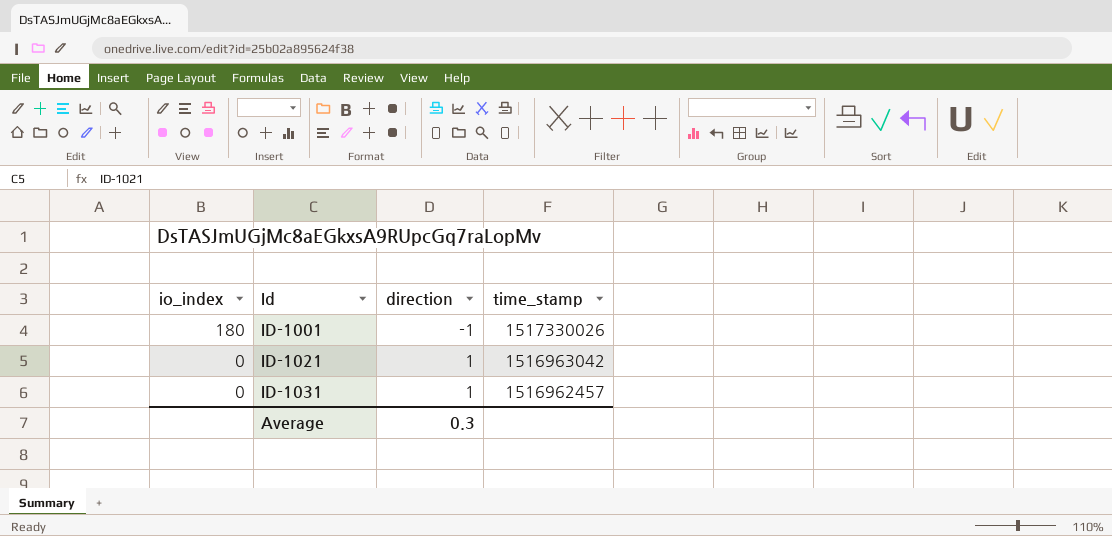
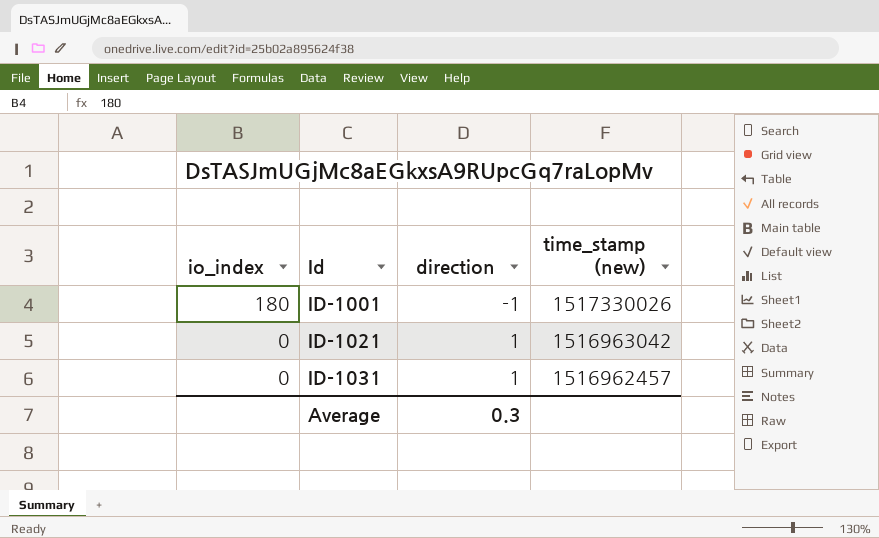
column name: time_stamp -> time_stamp (new)

